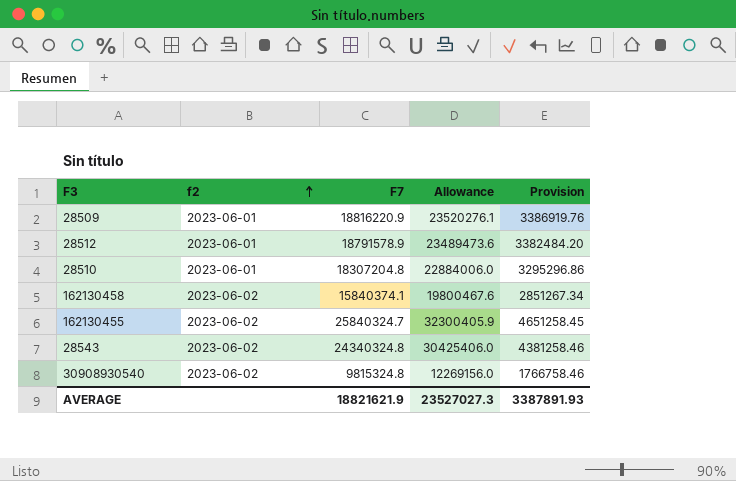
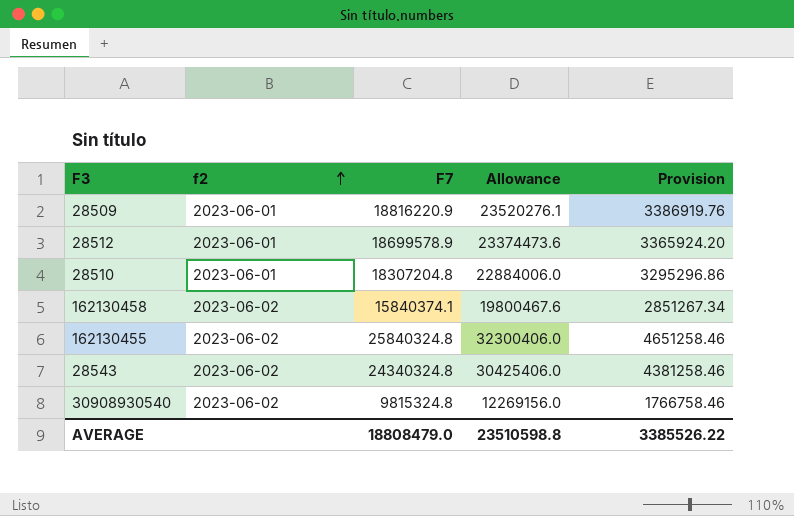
28512 | F7: 18791578.9 -> 18699578.9
28512 | Allowance: 23489473.6 -> 23374473.6
28512 | Provision: 3382484.20 -> 3365924.20
162130455 | F7: 25840324.7 -> 25840324.8
162130455 | Allowance: 32300405.9 -> 32300406.0
162130455 | Provision: 4651258.45 -> 4651258.46
AVERAGE | F7: 18821621.9 -> 18808479.0
AVERAGE | Allowance: 23527027.3 -> 23510598.8
AVERAGE | Provision: 3387891.93 -> 3385526.22

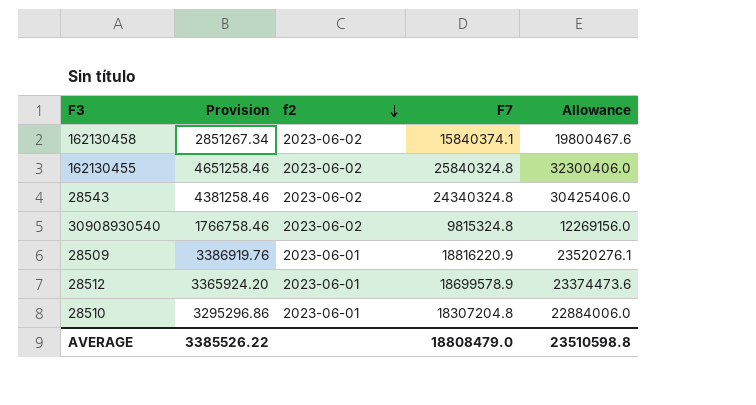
row order: f2 ascending -> f2 descending
column Provision | position: 5 -> 2

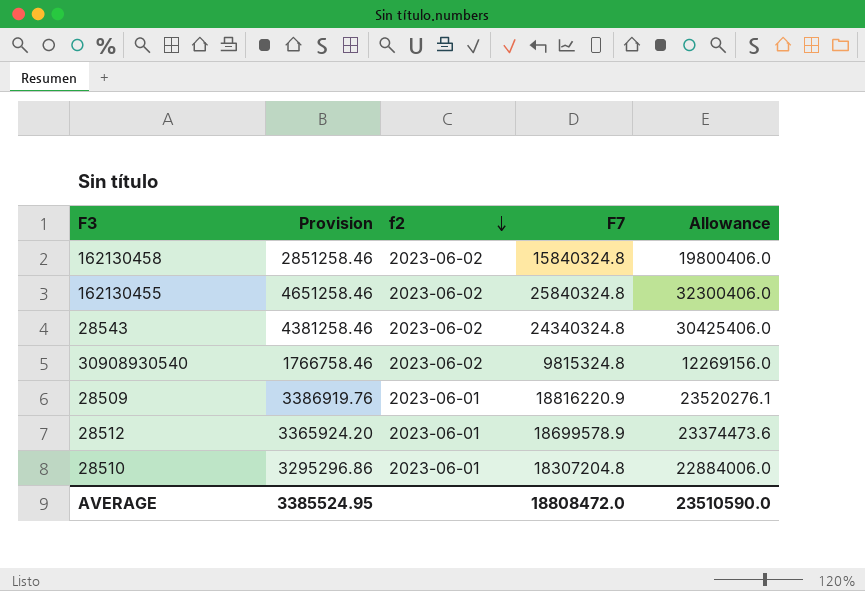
162130458 | Provision: 2851267.34 -> 2851258.46
162130458 | F7: 15840374.1 -> 15840324.8
162130458 | Allowance: 19800467.6 -> 19800406.0
AVERAGE | Provision: 3385526.22 -> 3385524.95
AVERAGE | F7: 18808479.0 -> 18808472.0
AVERAGE | Allowance: 23510598.8 -> 23510590.0

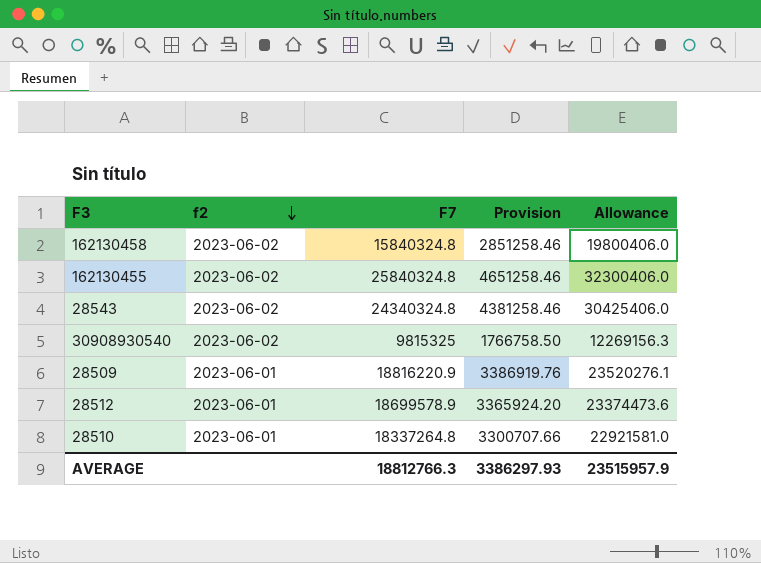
column Provision | position: 2 -> 4
30908930540 | F7: 9815324.8 -> 9815325
30908930540 | Provision: 1766758.46 -> 1766758.50
30908930540 | Allowance: 12269156.0 -> 12269156.3
28510 | F7: 18307204.8 -> 18337264.8
28510 | Provision: 3295296.86 -> 3300707.66
28510 | Allowance: 22884006.0 -> 22921581.0
AVERAGE | F7: 18808472.0 -> 18812766.3
AVERAGE | Provision: 3385524.95 -> 3386297.93
AVERAGE | Allowance: 23510590.0 -> 23515957.9

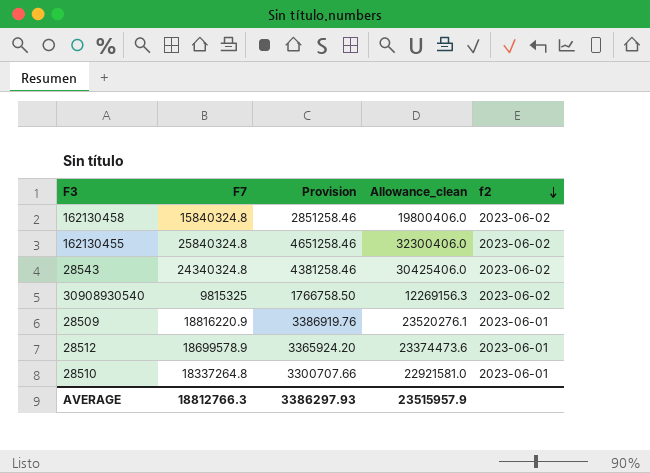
column name: Allowance -> Allowance_clean
column f2 | position: 2 -> 5

